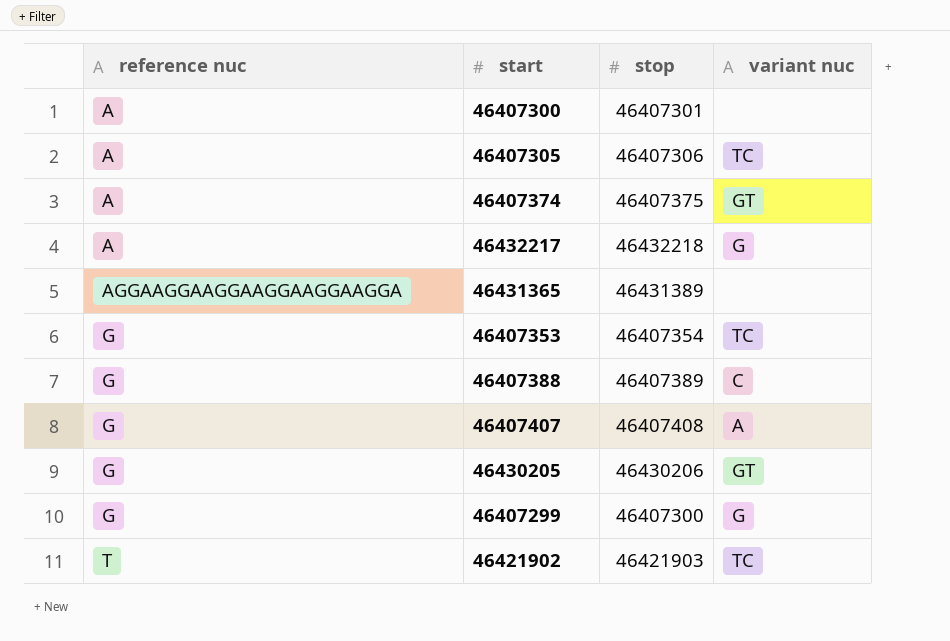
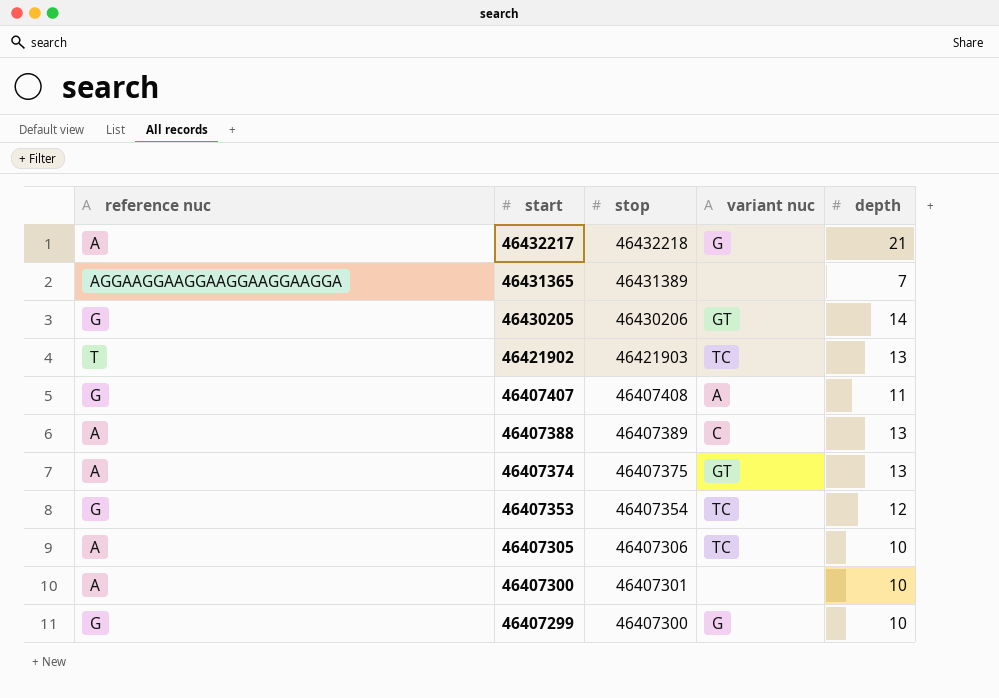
row order: reference nuc ascending -> start descending
column depth | position: none -> 5
46407388 | reference nuc: G -> A

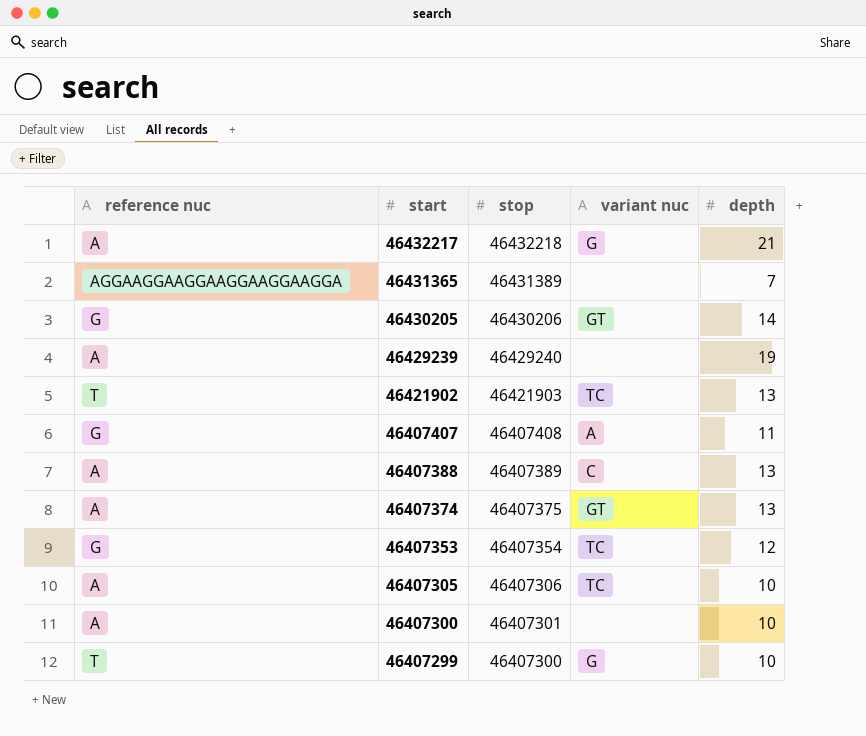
row 46429239: none -> A | 46429240 | none | 19
46407299 | reference nuc: G -> T

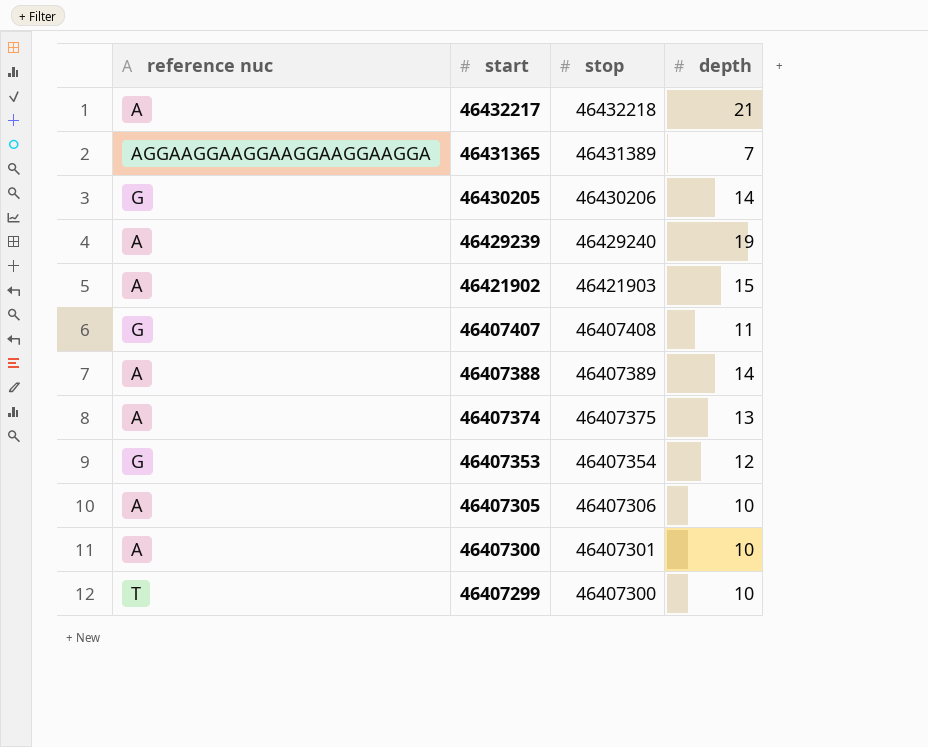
column variant nuc | position: 4 -> none
46421902 | reference nuc: T -> A
46421902 | depth: 13 -> 15
46407388 | depth: 13 -> 14

